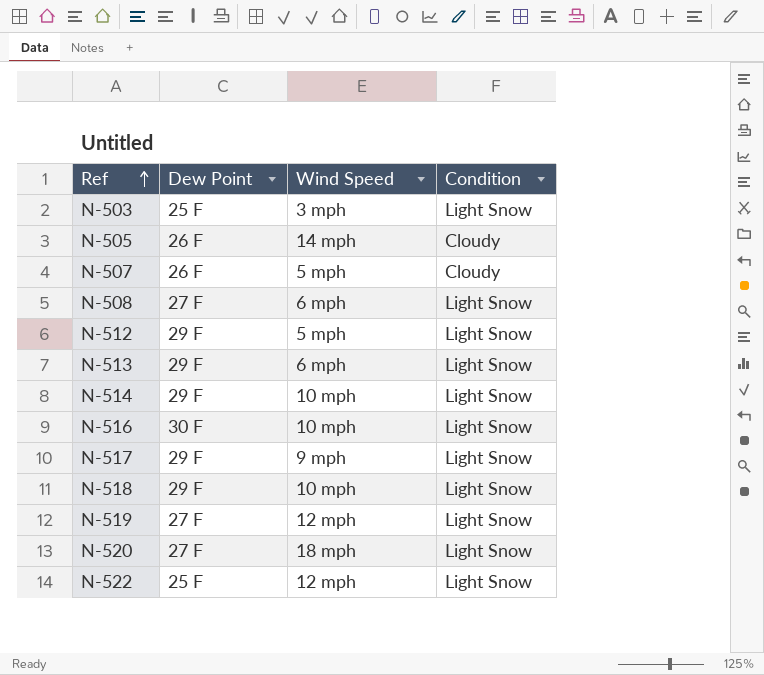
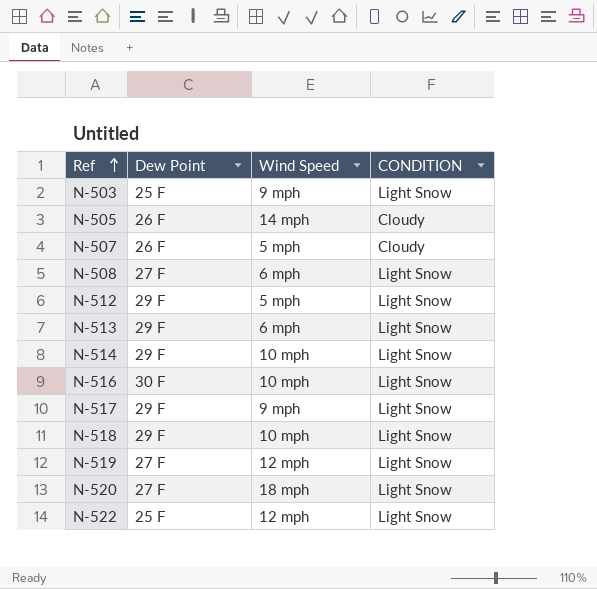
column name: Condition -> CONDITION
N-503 | Wind Speed: 3 mph -> 9 mph

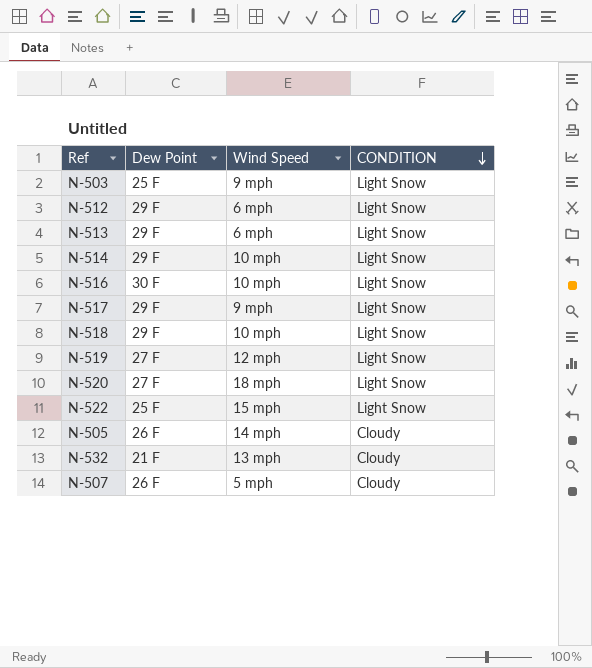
row order: Ref ascending -> CONDITION descending
row N-508: 27 F | 6 mph | Light Snow -> none
N-512 | Wind Speed: 5 mph -> 6 mph
N-522 | Wind Speed: 12 mph -> 15 mph
row N-532: none -> 21 F | 13 mph | Cloudy

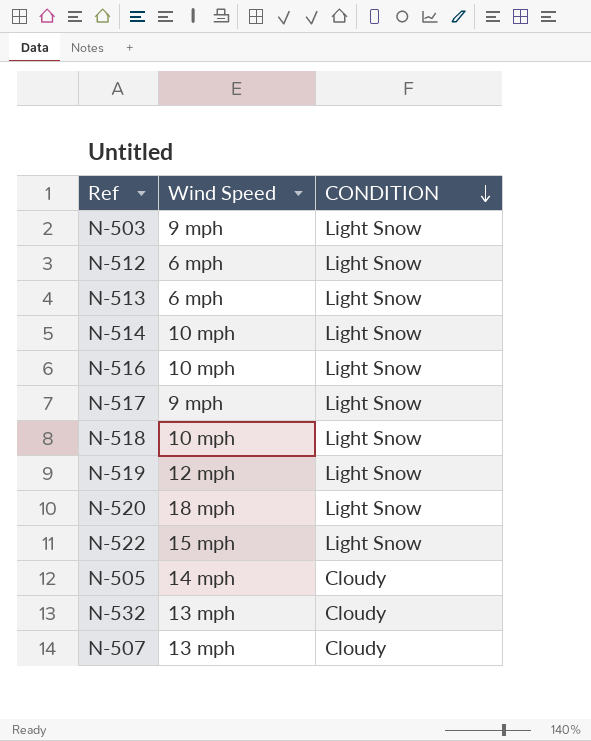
column Dew Point | position: 2 -> none
N-507 | Wind Speed: 5 mph -> 13 mph

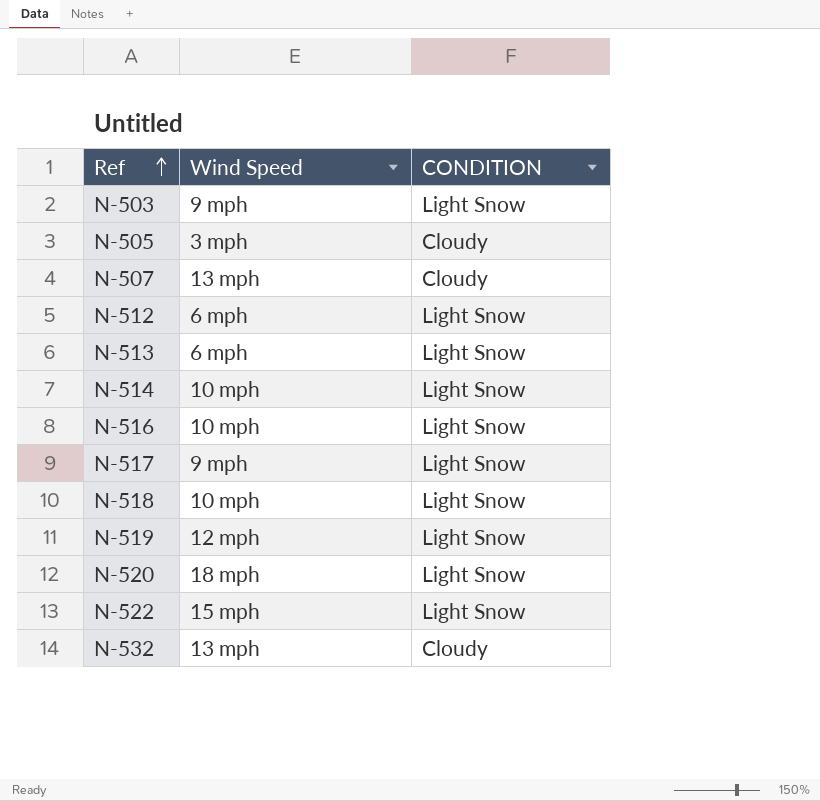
row order: CONDITION descending -> Ref ascending
N-505 | Wind Speed: 14 mph -> 3 mph

